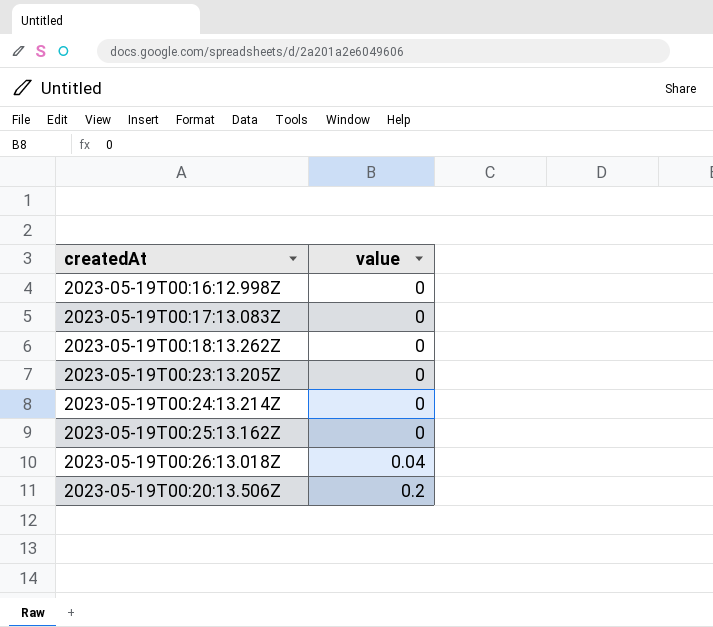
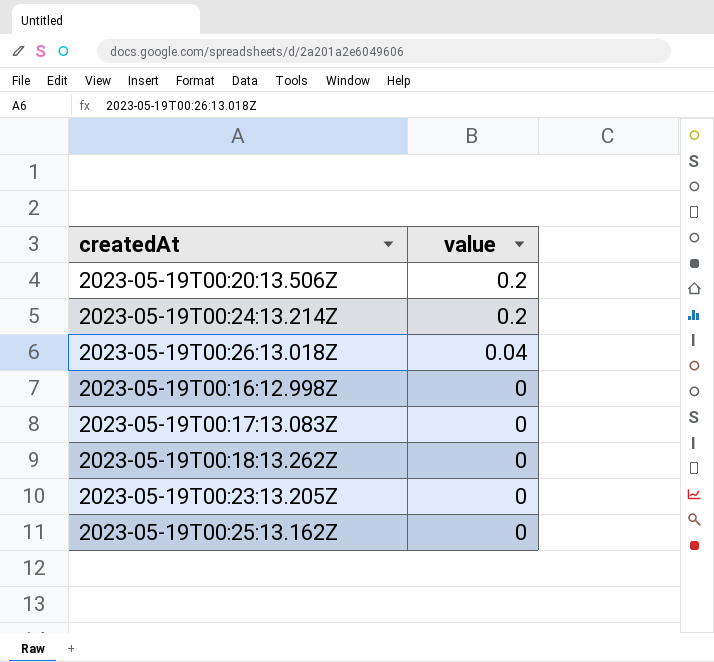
row order: value ascending -> value descending
2023-05-19T00:24:13.214Z | value: 0 -> 0.2

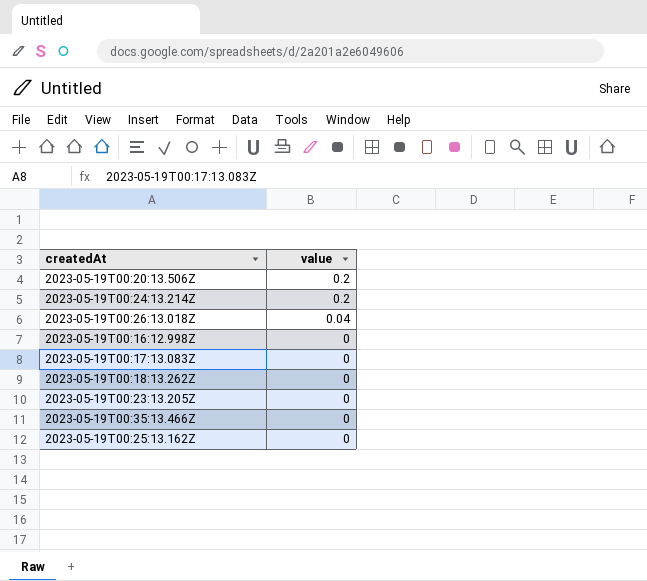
row 2023-05-19T00:35:13.466Z: none -> 0

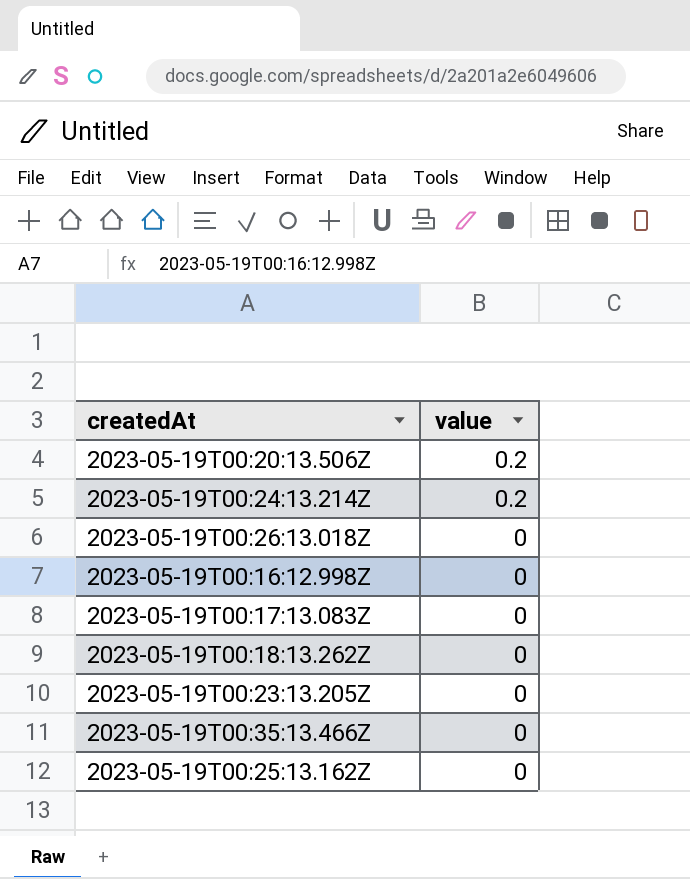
2023-05-19T00:26:13.018Z | value: 0.04 -> 0

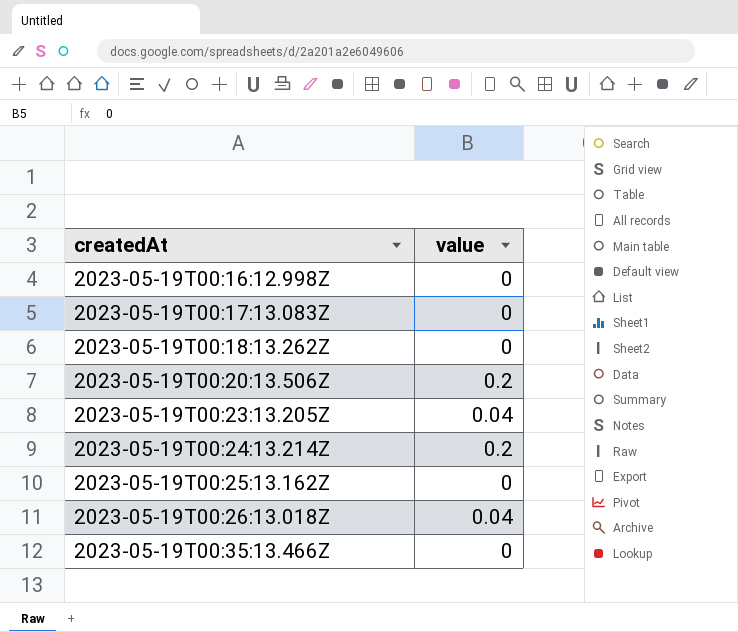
row order: value descending -> createdAt ascending
2023-05-19T00:23:13.205Z | value: 0 -> 0.04
2023-05-19T00:26:13.018Z | value: 0 -> 0.04

